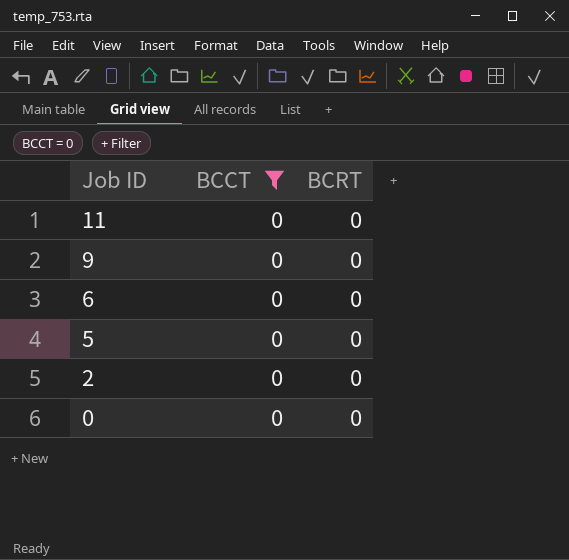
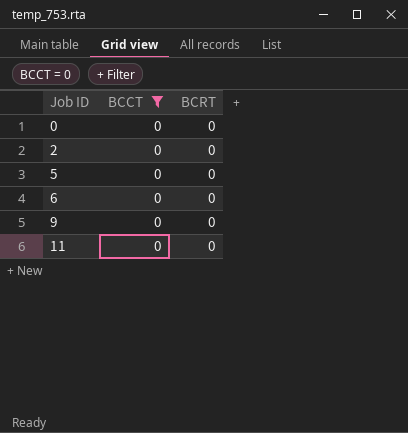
row order: Job ID descending -> Job ID ascending

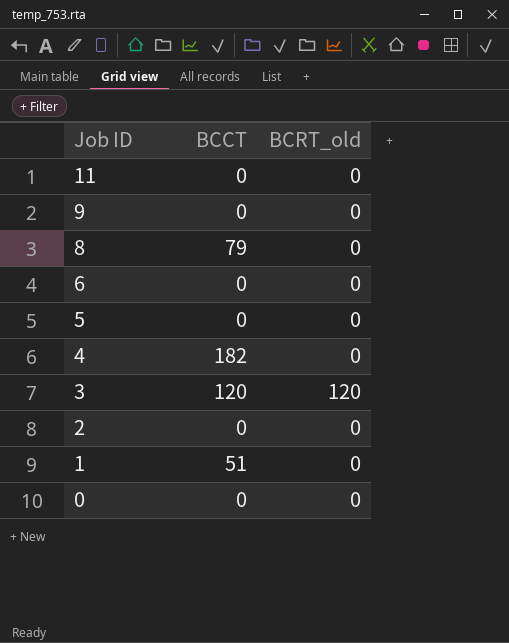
filter: BCCT = 0 -> none
row order: Job ID ascending -> Job ID descending
column name: BCRT -> BCRT_old

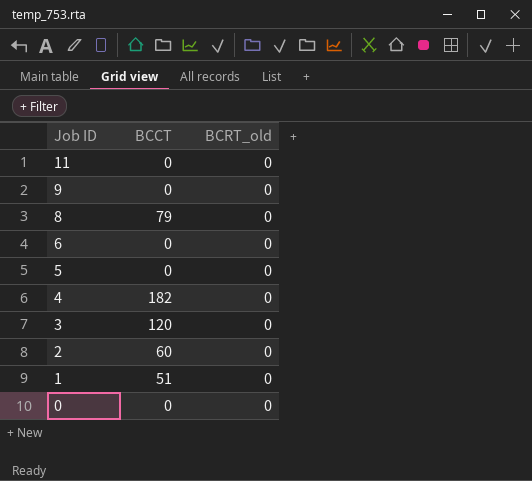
3 | BCRT_old: 120 -> 0
2 | BCCT: 0 -> 60

